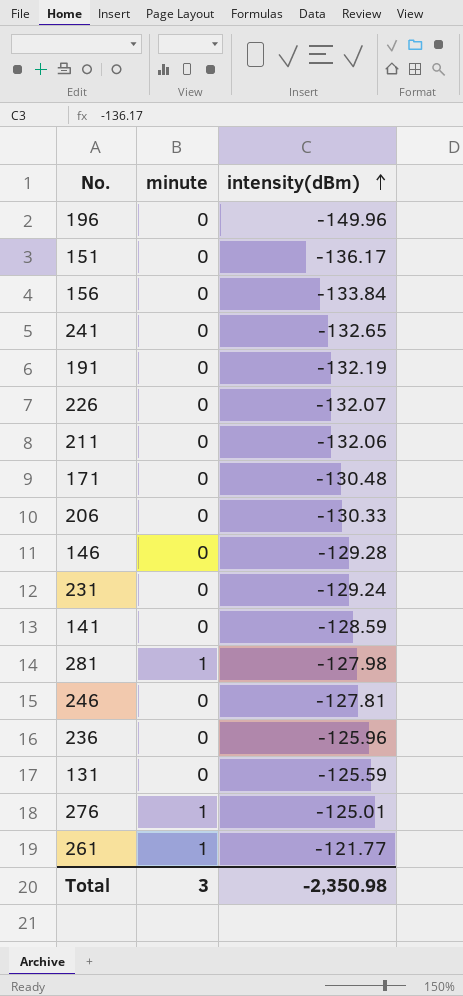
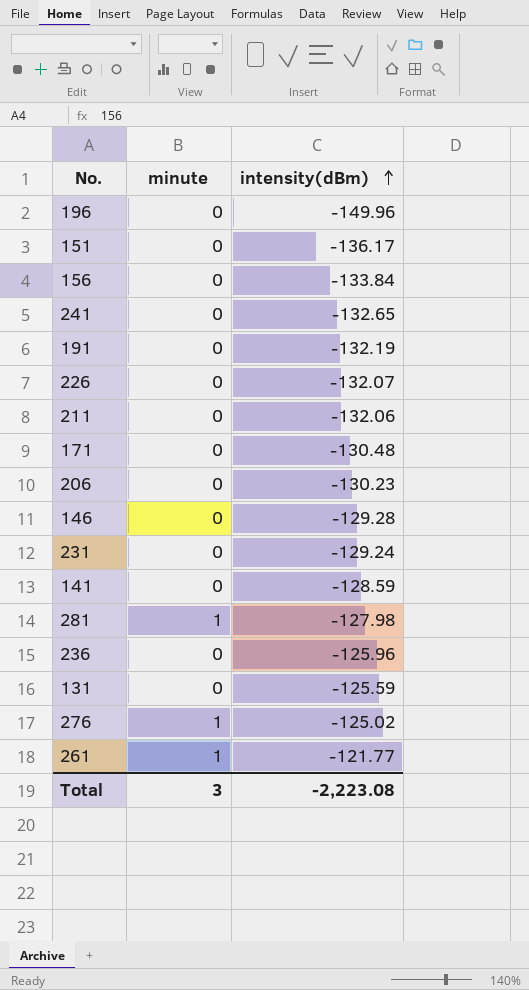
row 246: 0 | -127.81 -> none
206 | intensity(dBm): -130.33 -> -130.23
276 | intensity(dBm): -125.01 -> -125.02
Total | intensity(dBm): -2,350.98 -> -2,223.08

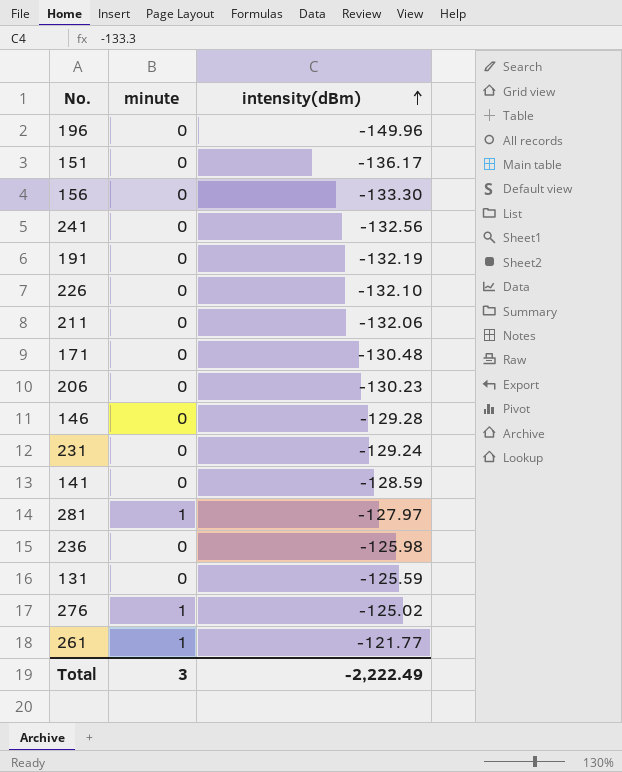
156 | intensity(dBm): -133.84 -> -133.30
241 | intensity(dBm): -132.65 -> -132.56
226 | intensity(dBm): -132.07 -> -132.10
281 | intensity(dBm): -127.98 -> -127.97
236 | intensity(dBm): -125.96 -> -125.98
Total | intensity(dBm): -2,223.08 -> -2,222.49

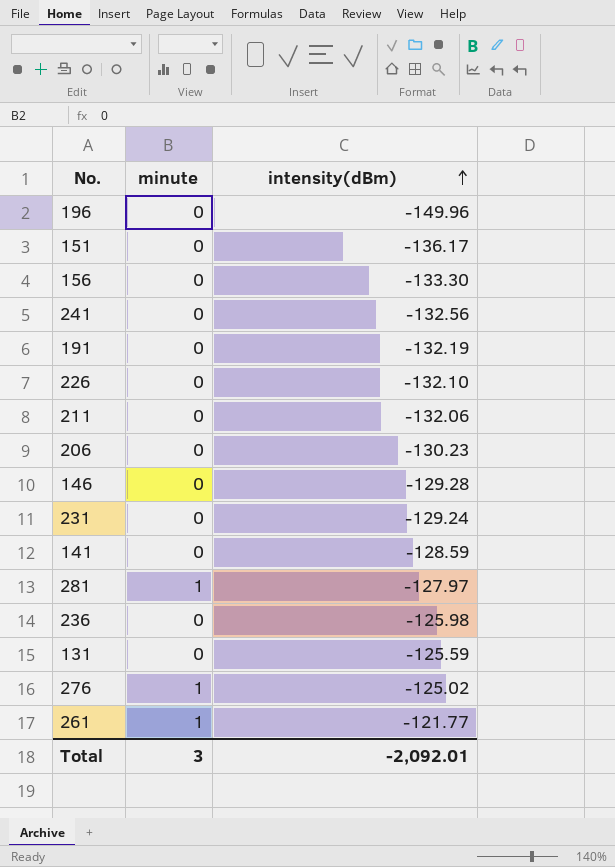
row 171: 0 | -130.48 -> none
Total | intensity(dBm): -2,222.49 -> -2,092.01

